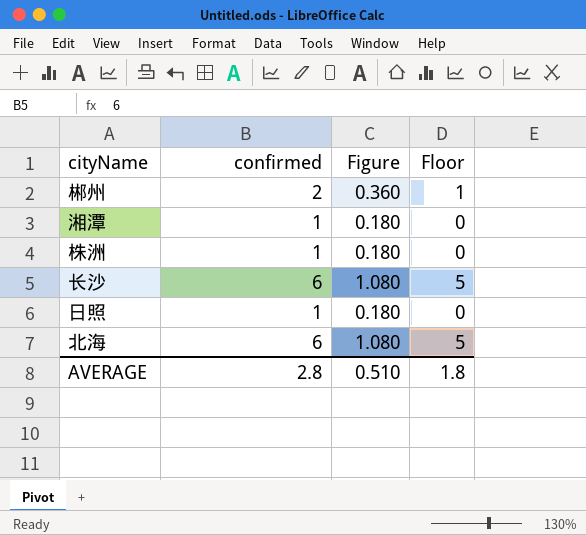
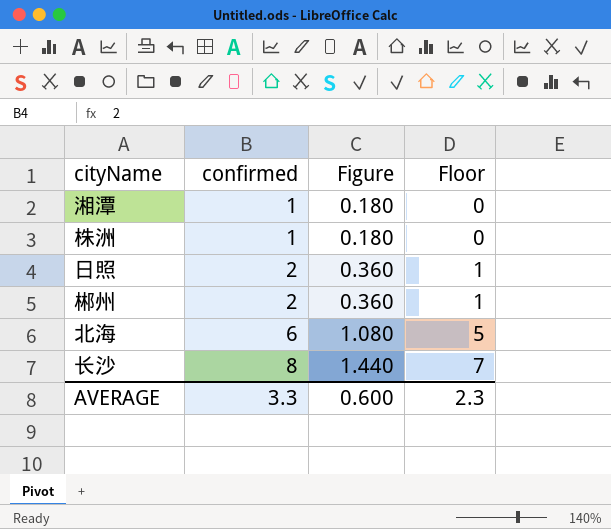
row order: none -> confirmed ascending
日照 | confirmed: 1 -> 2
日照 | Figure: 0.180 -> 0.360
日照 | Floor: 0 -> 1
长沙 | confirmed: 6 -> 8
长沙 | Figure: 1.080 -> 1.440
长沙 | Floor: 5 -> 7
AVERAGE | confirmed: 2.8 -> 3.3
AVERAGE | Figure: 0.510 -> 0.600
AVERAGE | Floor: 1.8 -> 2.3

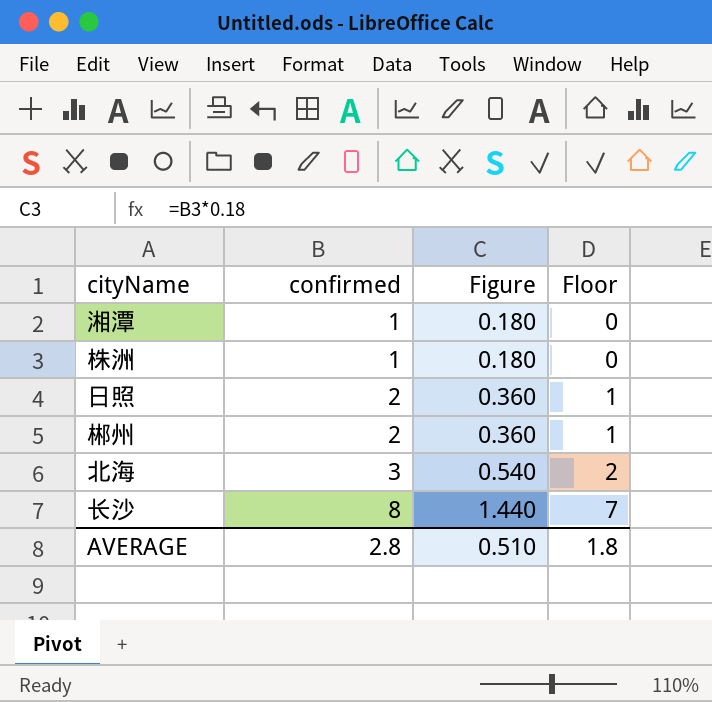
北海 | confirmed: 6 -> 3
北海 | Figure: 1.080 -> 0.540
北海 | Floor: 5 -> 2
AVERAGE | confirmed: 3.3 -> 2.8
AVERAGE | Figure: 0.600 -> 0.510
AVERAGE | Floor: 2.3 -> 1.8

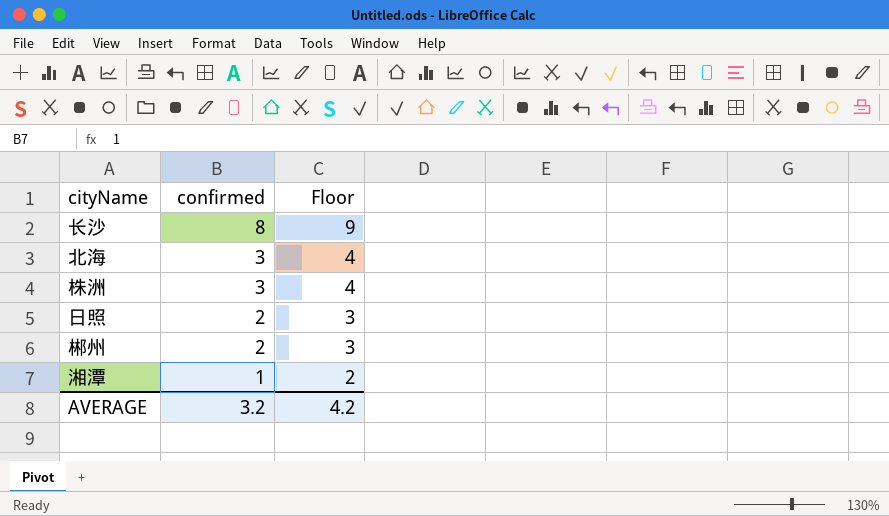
row order: confirmed ascending -> confirmed descending
column Figure | formula: [confirmed] * 0.18 -> none
column Floor | formula: [confirmed] - 1 -> [confirmed] + 1
株洲 | confirmed: 1 -> 3
AVERAGE | confirmed: 2.8 -> 3.2
AVERAGE | Floor: 1.8 -> 4.2

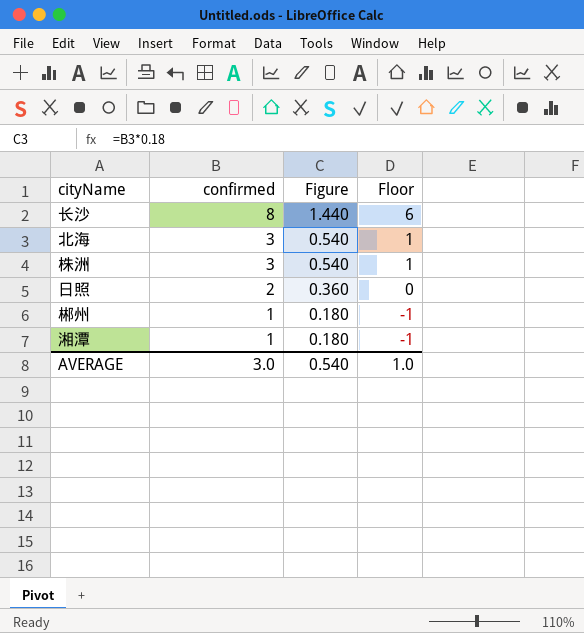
column Figure | formula: none -> [confirmed] * 0.18
column Floor | formula: [confirmed] + 1 -> [confirmed] - 2
郴州 | confirmed: 2 -> 1
AVERAGE | confirmed: 3.2 -> 3.0
AVERAGE | Floor: 4.2 -> 1.0

